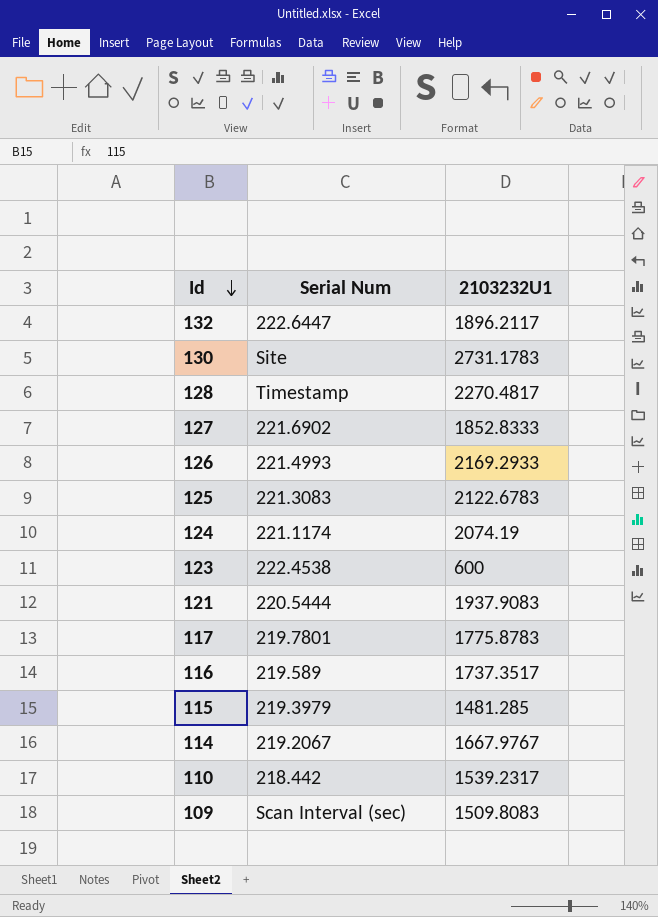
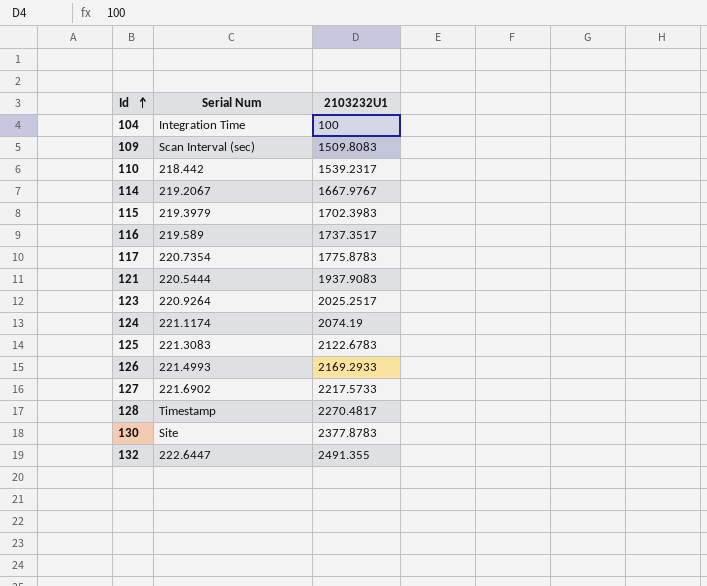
row order: Id descending -> Id ascending
row 104: none -> Integration Time | 100
115 | 2103232U1: 1481.285 -> 1702.3983
117 | Serial Num: 219.7801 -> 220.7354
123 | Serial Num: 222.4538 -> 220.9264
123 | 2103232U1: 600 -> 2025.2517
127 | 2103232U1: 1852.8333 -> 2217.5733
130 | 2103232U1: 2731.1783 -> 2377.8783
132 | 2103232U1: 1896.2117 -> 2491.355

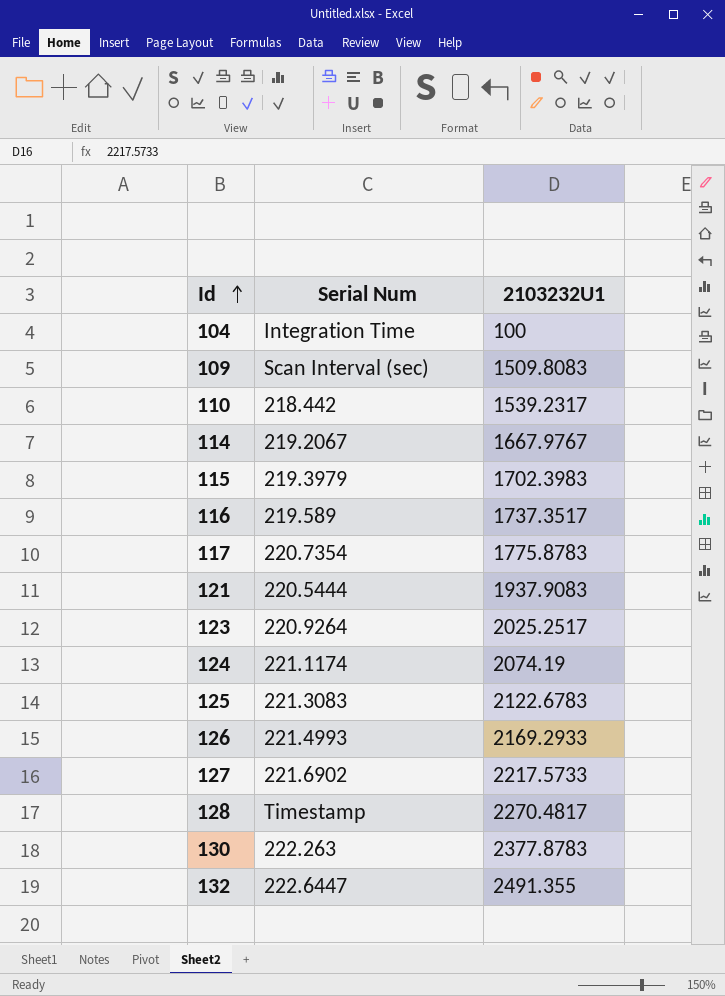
130 | Serial Num: Site -> 222.263

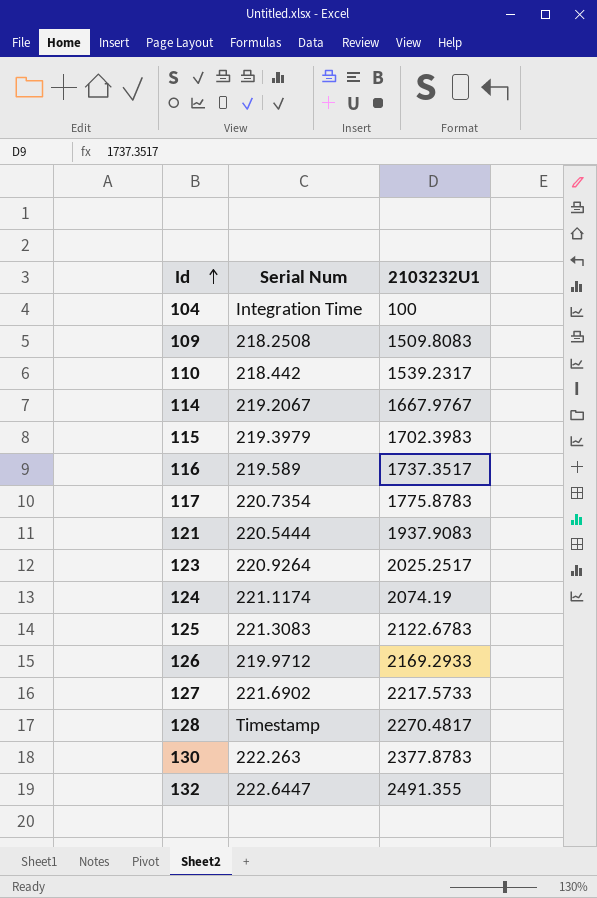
109 | Serial Num: Scan Interval (sec) -> 218.2508
126 | Serial Num: 221.4993 -> 219.9712

